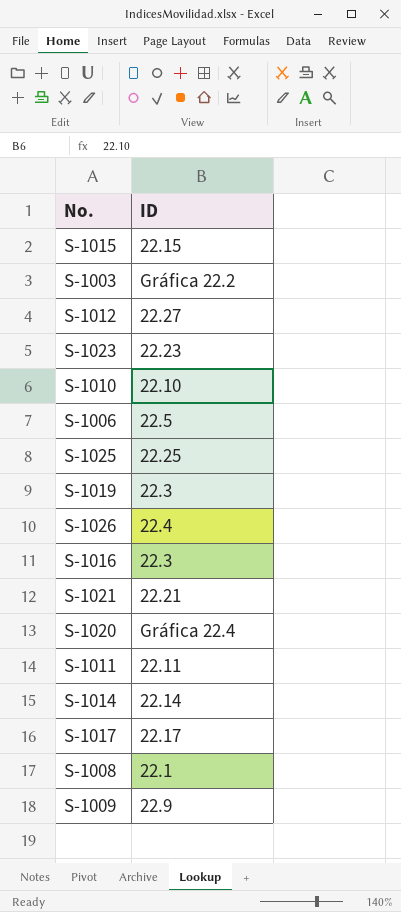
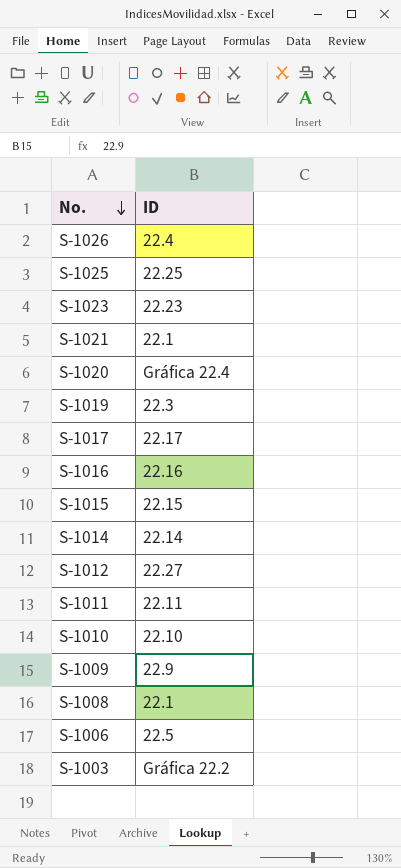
row order: none -> No. descending
S-1021 | ID: 22.21 -> 22.1
S-1016 | ID: 22.3 -> 22.16

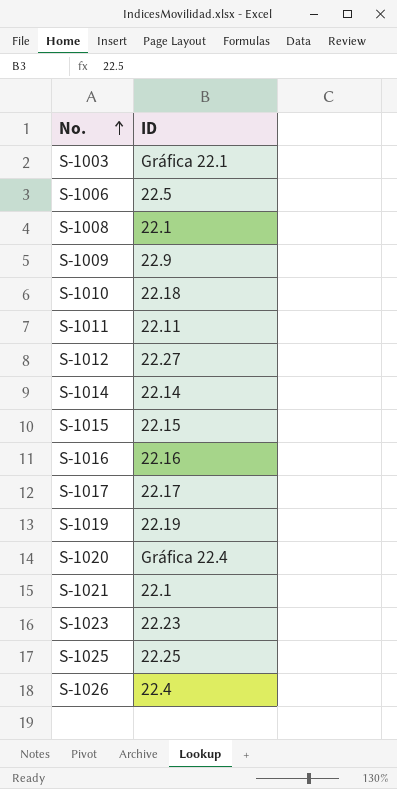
row order: No. descending -> No. ascending
S-1003 | ID: Gráfica 22.2 -> Gráfica 22.1
S-1010 | ID: 22.10 -> 22.18
S-1019 | ID: 22.3 -> 22.19

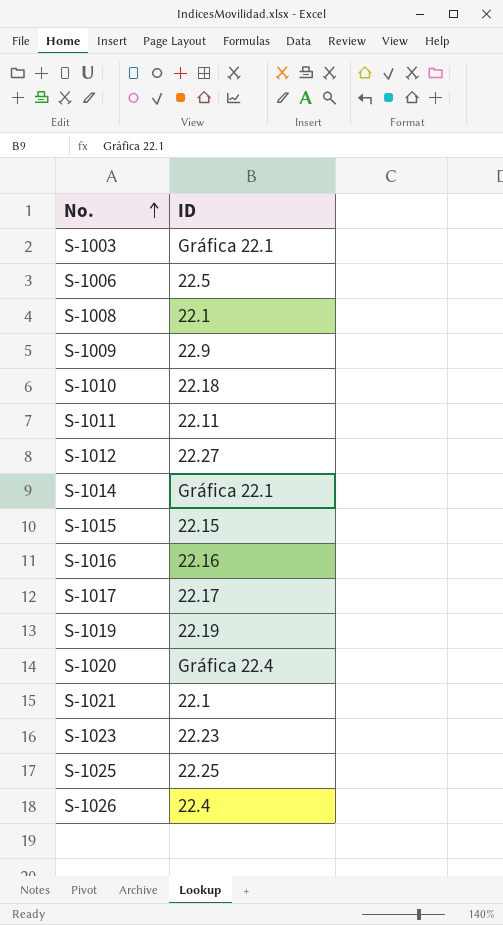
S-1014 | ID: 22.14 -> Gráfica 22.1

